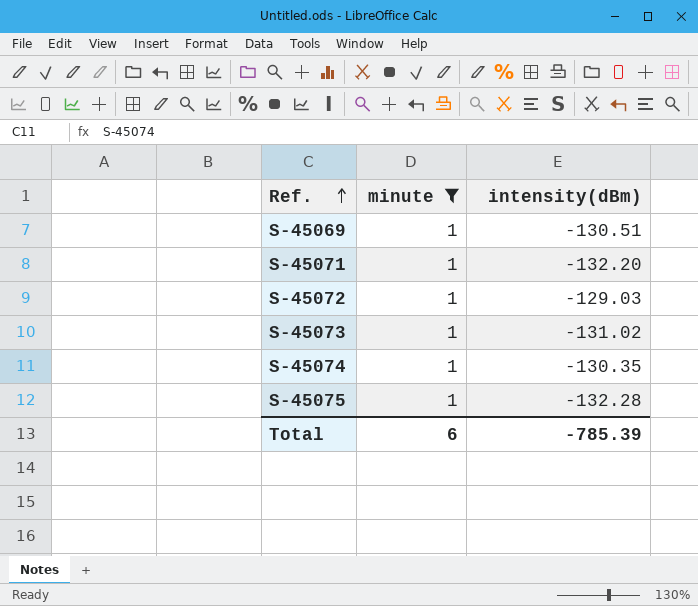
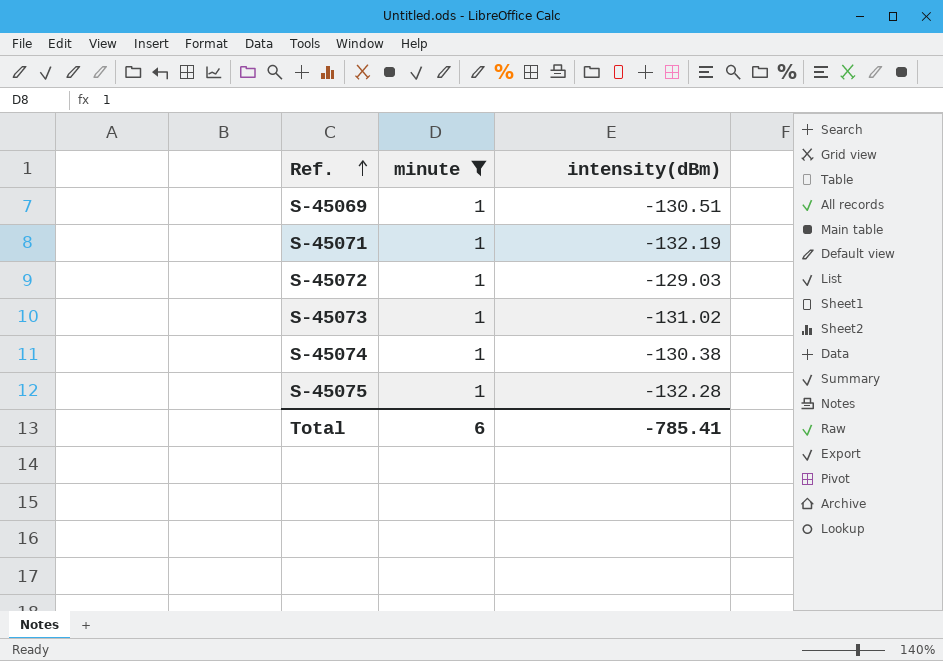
S-45071 | intensity(dBm): -132.20 -> -132.19
S-45074 | intensity(dBm): -130.35 -> -130.38
Total | intensity(dBm): -785.39 -> -785.41

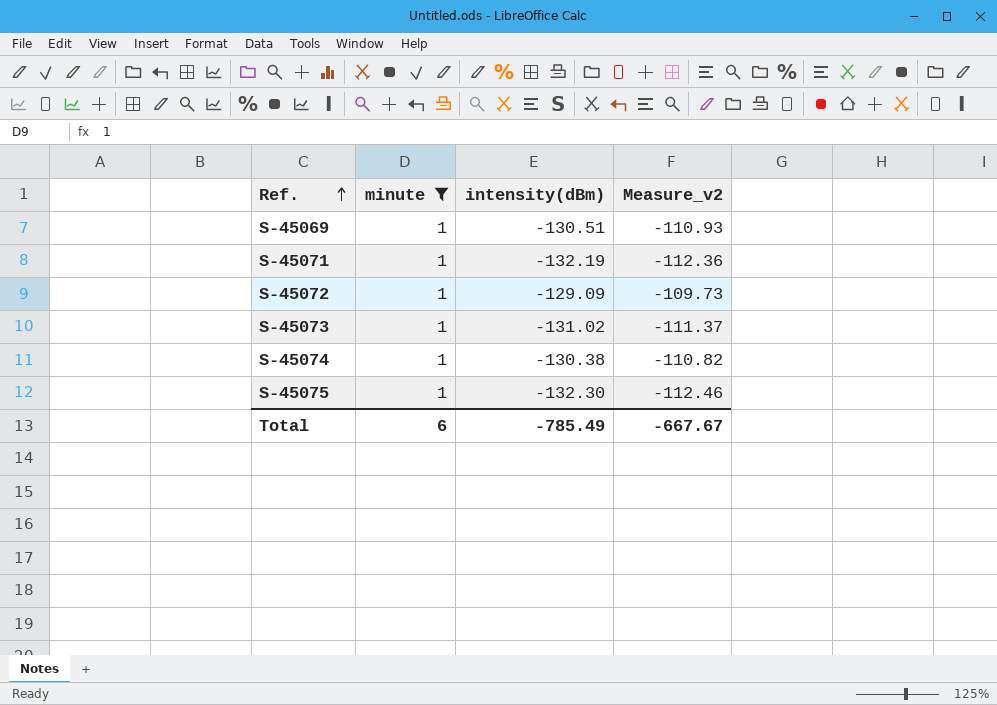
column Measure_v2 | formula: none -> [intensity(dBm)] * 0.85
S-45072 | intensity(dBm): -129.03 -> -129.09
S-45075 | intensity(dBm): -132.28 -> -132.30
Total | intensity(dBm): -785.41 -> -785.49

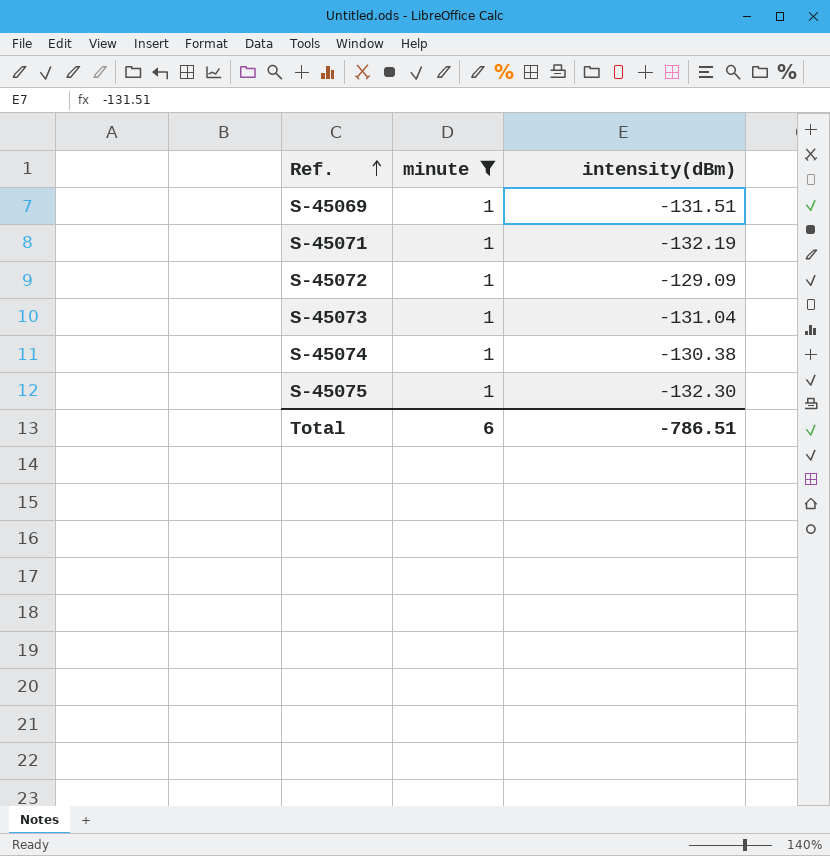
column Measure_v2 | formula: [intensity(dBm)] * 0.85 -> none
S-45069 | intensity(dBm): -130.51 -> -131.51
S-45073 | intensity(dBm): -131.02 -> -131.04
Total | intensity(dBm): -785.49 -> -786.51

